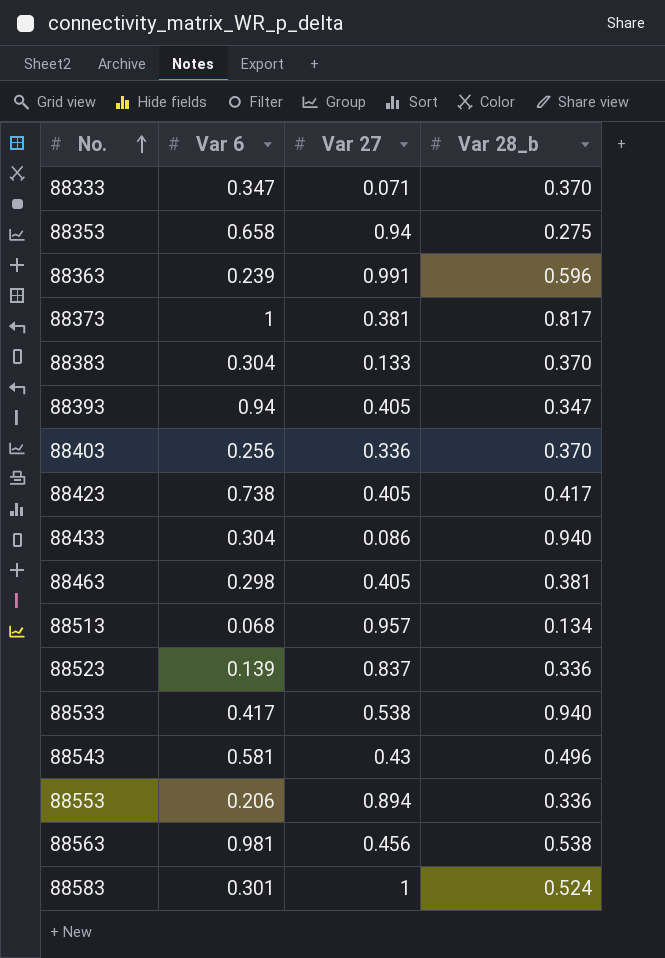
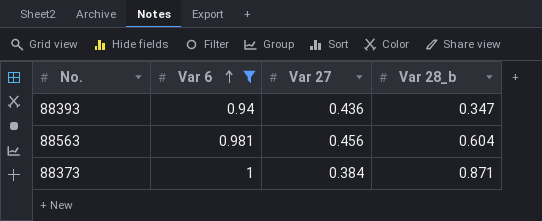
filter: none -> Var 6 >= 0.94
row order: No. ascending -> Var 6 ascending
88393 | Var 27: 0.405 -> 0.436
88563 | Var 28_b: 0.538 -> 0.604
88373 | Var 27: 0.381 -> 0.384
88373 | Var 28_b: 0.817 -> 0.871

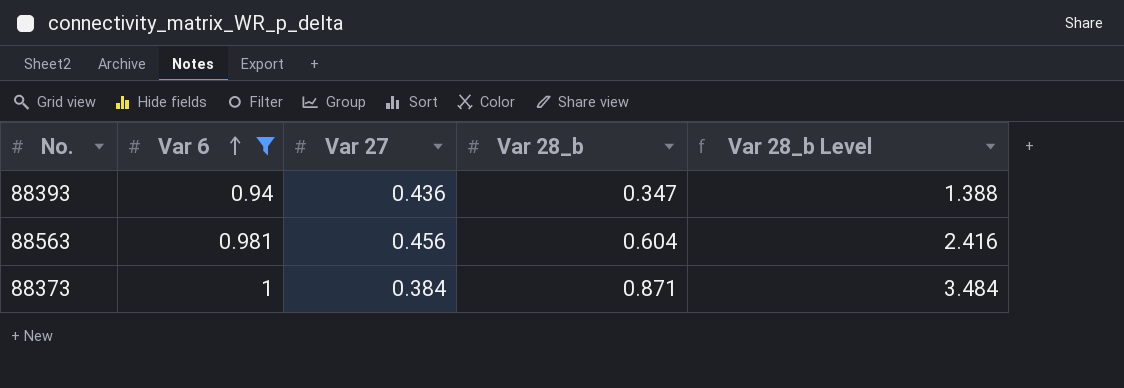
column Var 28_b Level | formula: none -> [Var 28_b] * 4

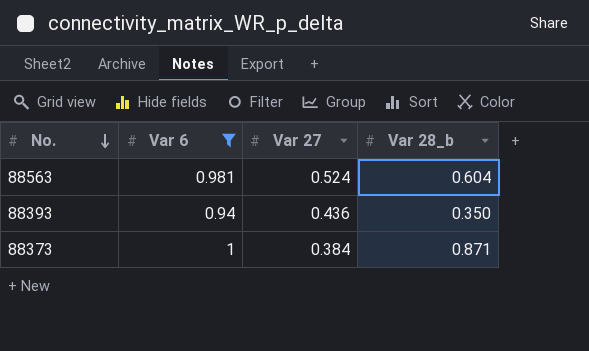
row order: Var 6 ascending -> No. descending
column Var 28_b Level | formula: [Var 28_b] * 4 -> none
88563 | Var 27: 0.456 -> 0.524
88393 | Var 28_b: 0.347 -> 0.350

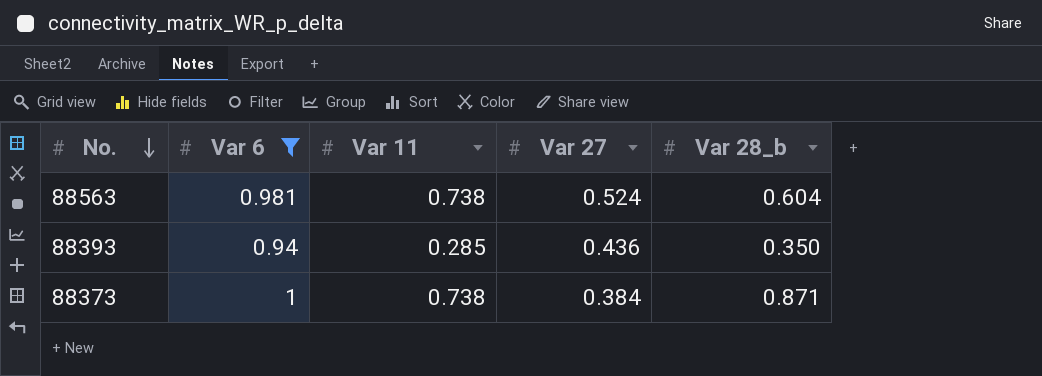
column Var 11 | position: none -> 3

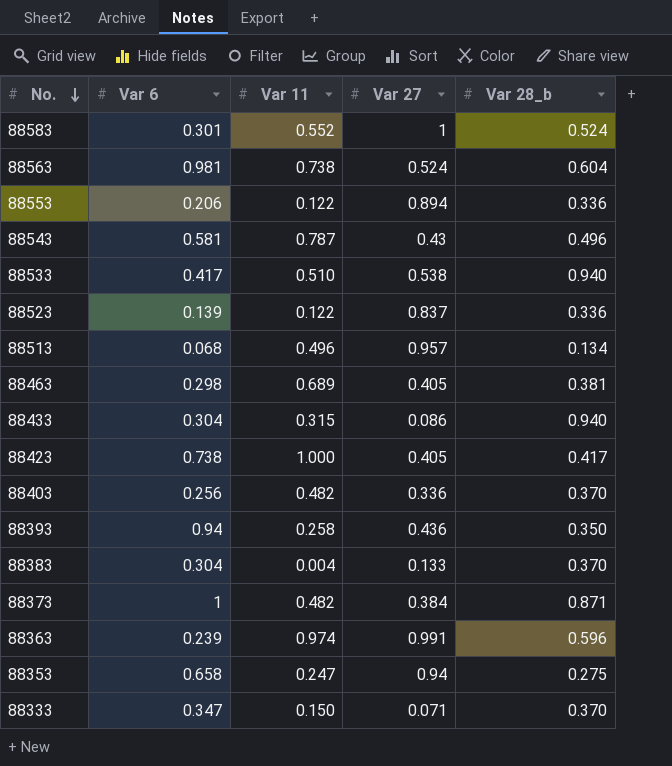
filter: Var 6 >= 0.94 -> none
88393 | Var 11: 0.285 -> 0.258
88373 | Var 11: 0.738 -> 0.482

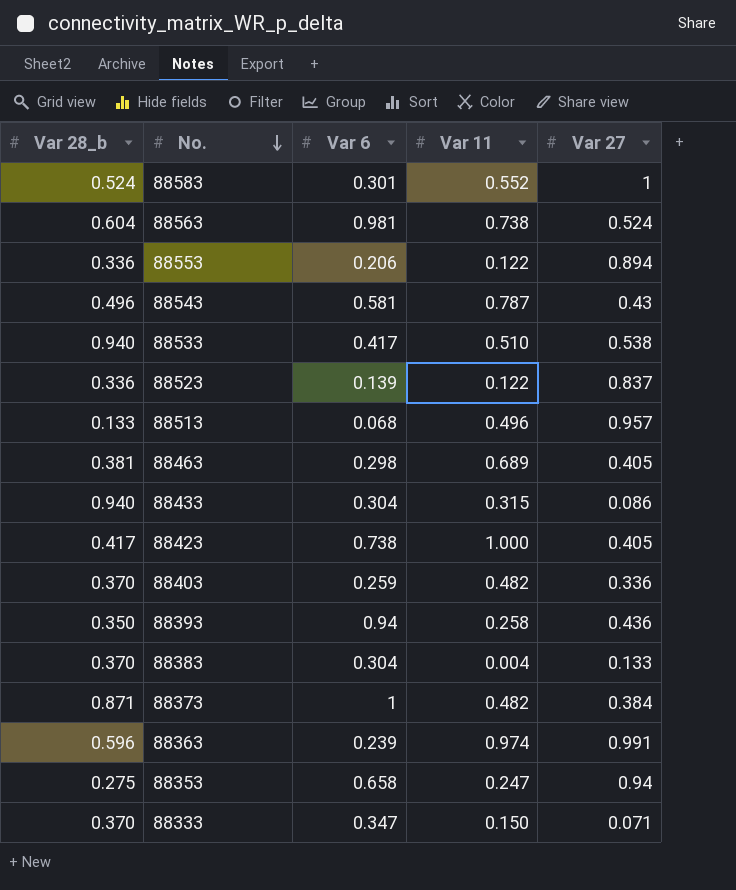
column Var 28_b | position: 5 -> 1
88513 | Var 28_b: 0.134 -> 0.133
88403 | Var 6: 0.256 -> 0.259

